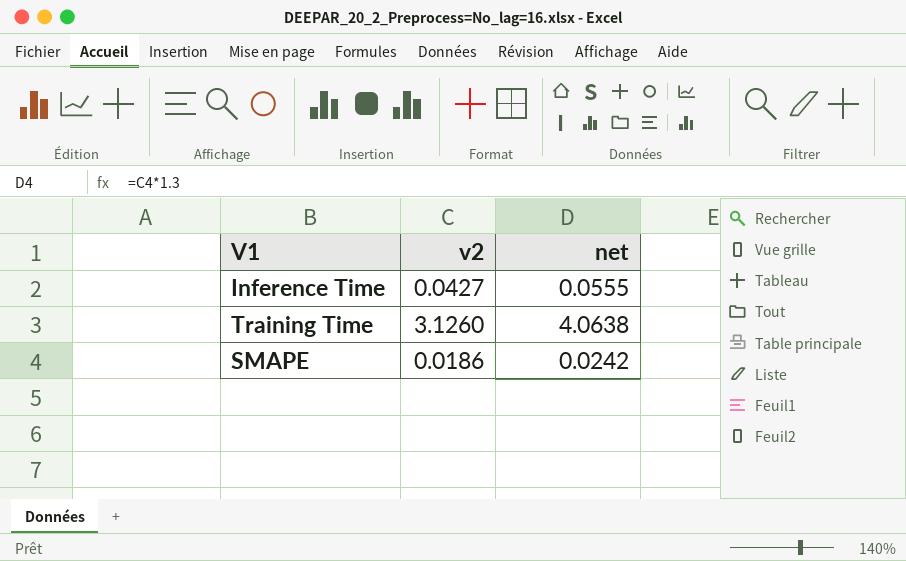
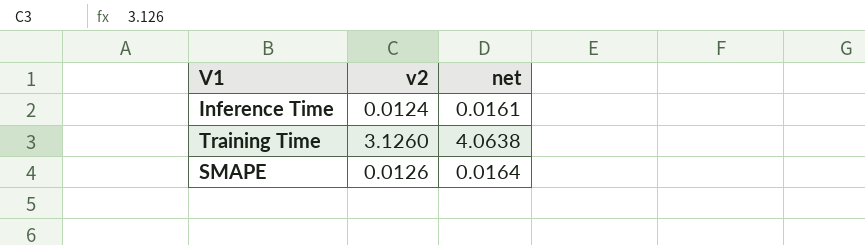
Inference Time | v2: 0.0427 -> 0.0124
Inference Time | net: 0.0555 -> 0.0161
SMAPE | v2: 0.0186 -> 0.0126
SMAPE | net: 0.0242 -> 0.0164

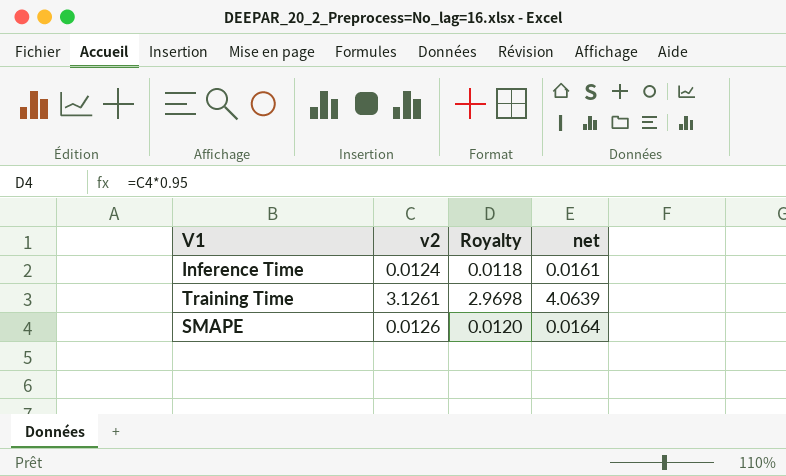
column Royalty | formula: none -> [v2] * 0.95
Training Time | v2: 3.1260 -> 3.1261
Training Time | net: 4.0638 -> 4.0639

